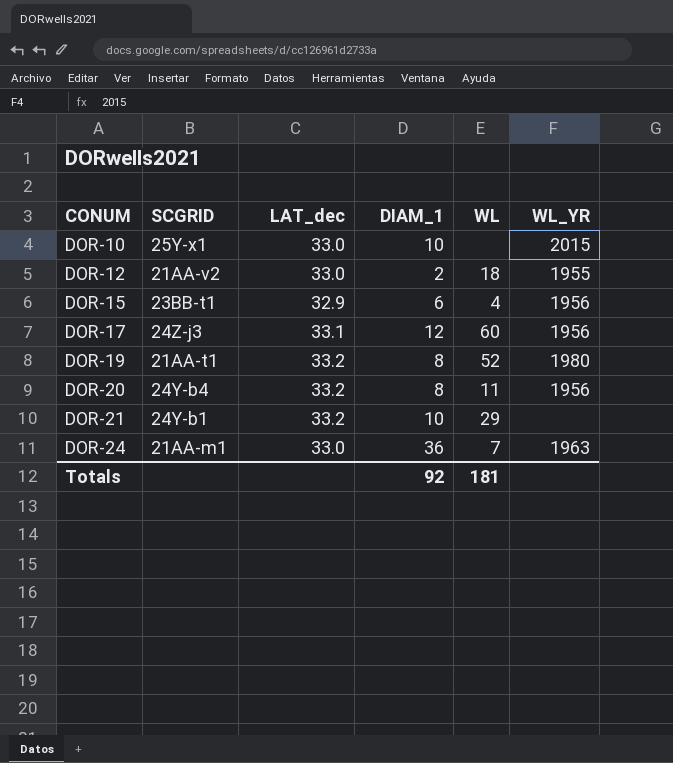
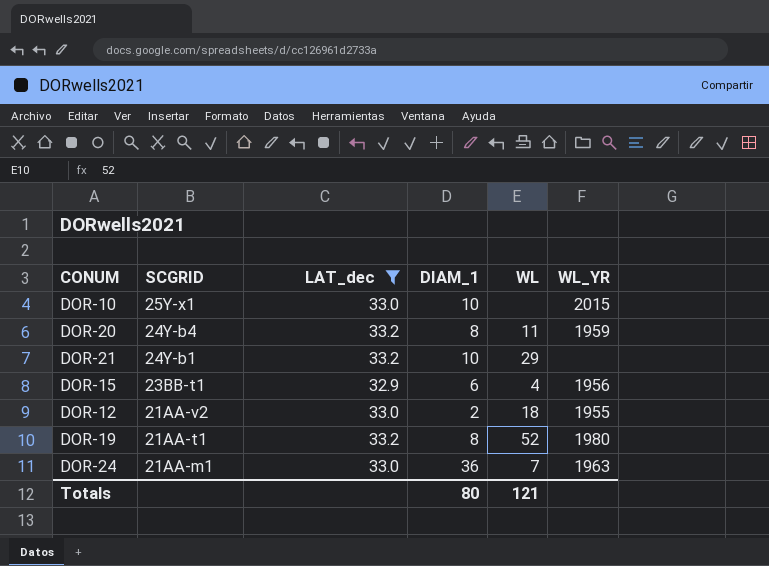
filter: none -> LAT_dec != 33.1
row order: CONUM ascending -> SCGRID descending
DOR-20 | WL_YR: 1956 -> 1959
Totals | DIAM_1: 92 -> 80
Totals | WL: 181 -> 121

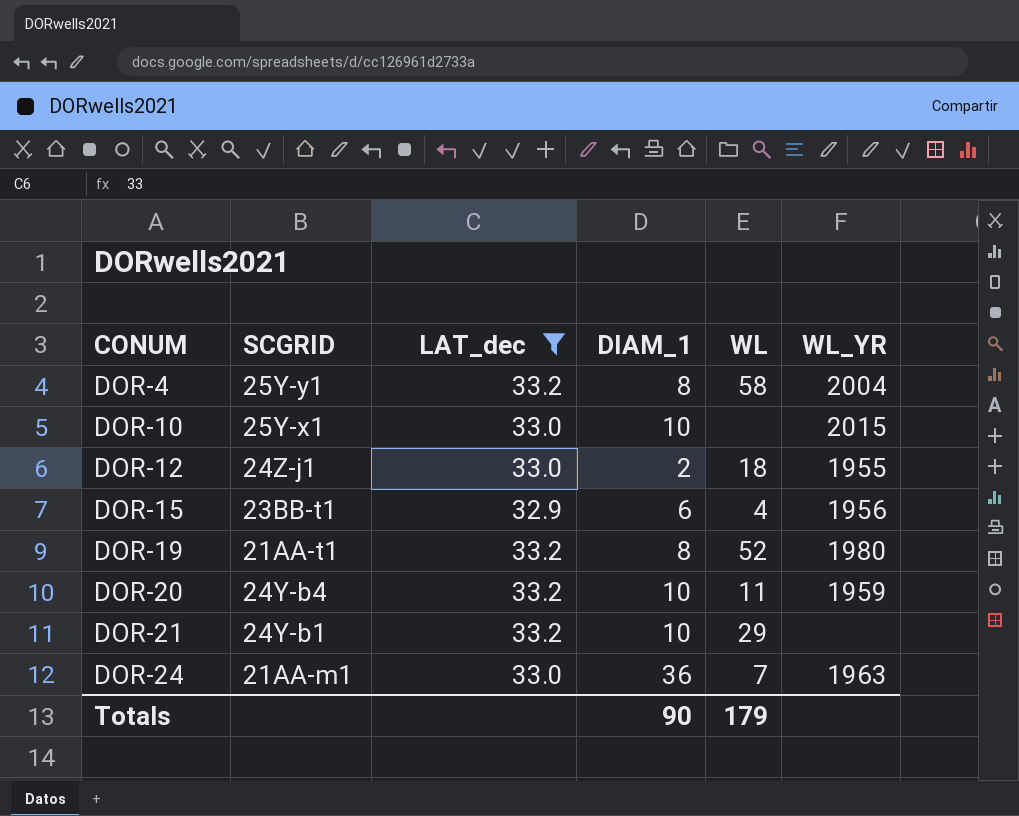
row order: SCGRID descending -> CONUM ascending
row DOR-4: none -> 25Y-y1 | 33.2 | 8 | 58 | 2004
DOR-12 | SCGRID: 21AA-v2 -> 24Z-j1
DOR-20 | DIAM_1: 8 -> 10
Totals | DIAM_1: 80 -> 90
Totals | WL: 121 -> 179

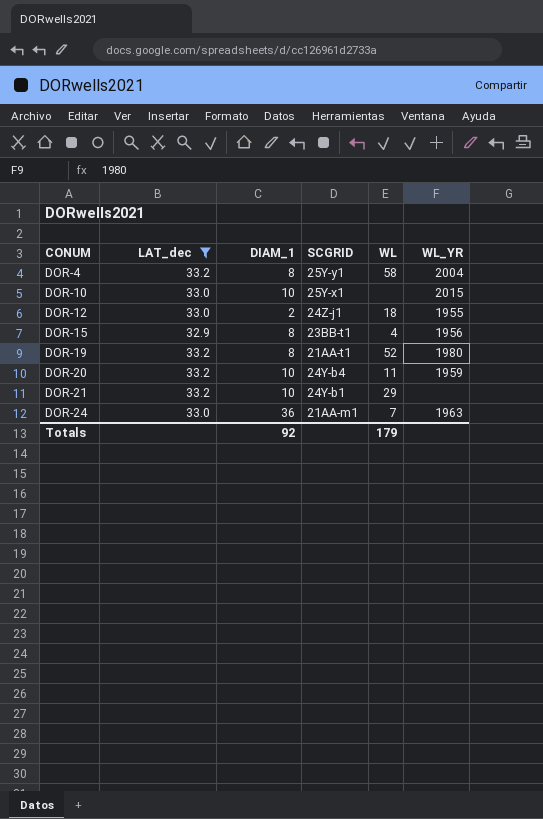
column SCGRID | position: 2 -> 4
DOR-15 | DIAM_1: 6 -> 8
Totals | DIAM_1: 90 -> 92

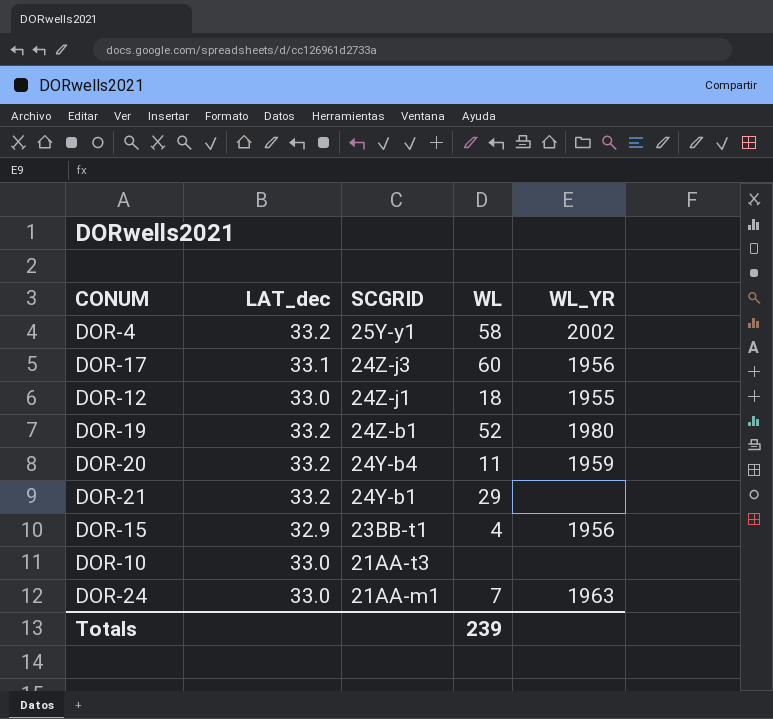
filter: LAT_dec != 33.1 -> none
row order: CONUM ascending -> SCGRID descending
column DIAM_1 | position: 3 -> none
DOR-4 | WL_YR: 2004 -> 2002
DOR-19 | SCGRID: 21AA-t1 -> 24Z-b1
DOR-10 | SCGRID: 25Y-x1 -> 21AA-t3
DOR-10 | WL_YR: 2015 -> none
Totals | WL: 179 -> 239

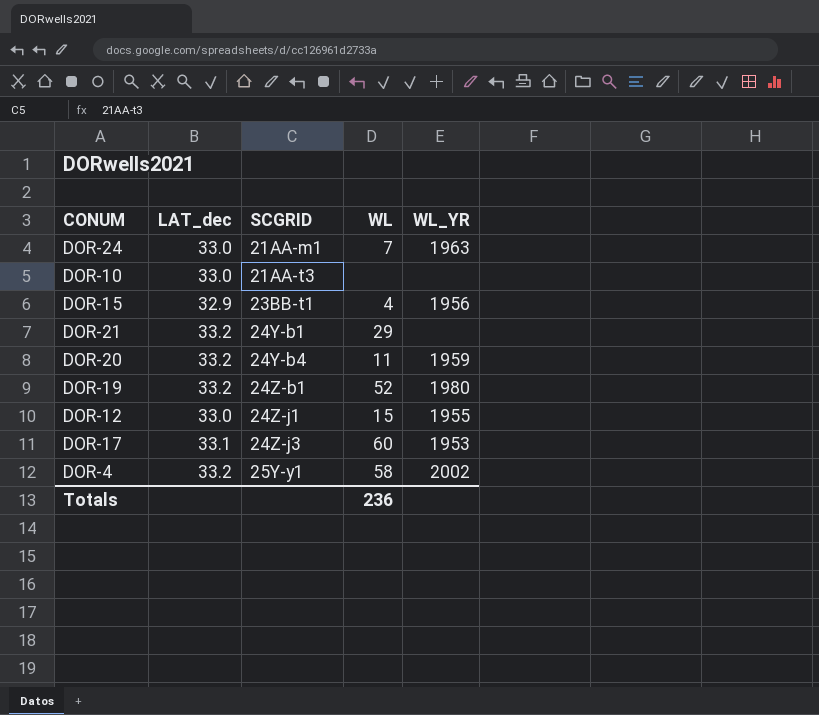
row order: SCGRID descending -> SCGRID ascending
DOR-12 | WL: 18 -> 15
DOR-17 | WL_YR: 1956 -> 1953
Totals | WL: 239 -> 236

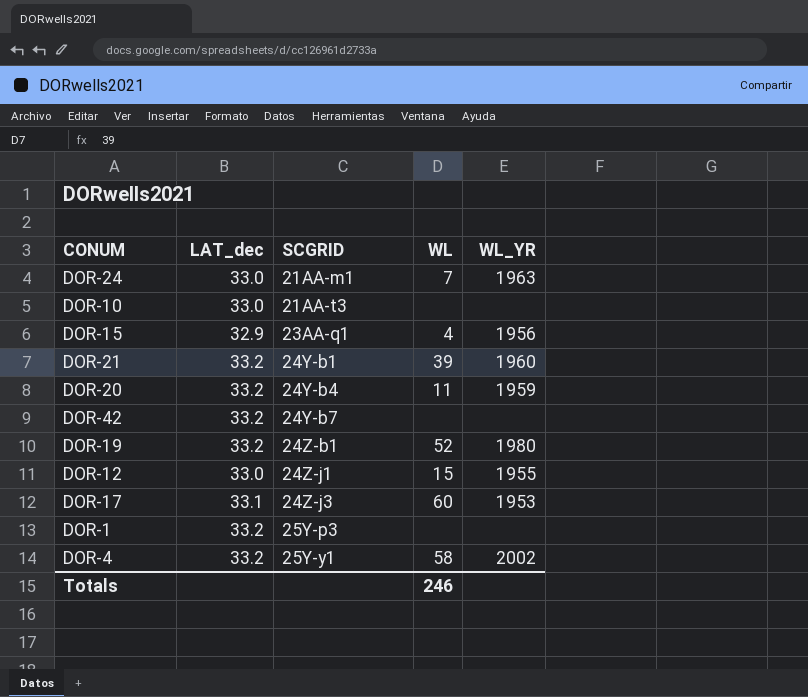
DOR-15 | SCGRID: 23BB-t1 -> 23AA-q1
DOR-21 | WL: 29 -> 39
DOR-21 | WL_YR: none -> 1960
row DOR-42: none -> 33.2 | 24Y-b7 | none | none
row DOR-1: none -> 33.2 | 25Y-p3 | none | none
Totals | WL: 236 -> 246

